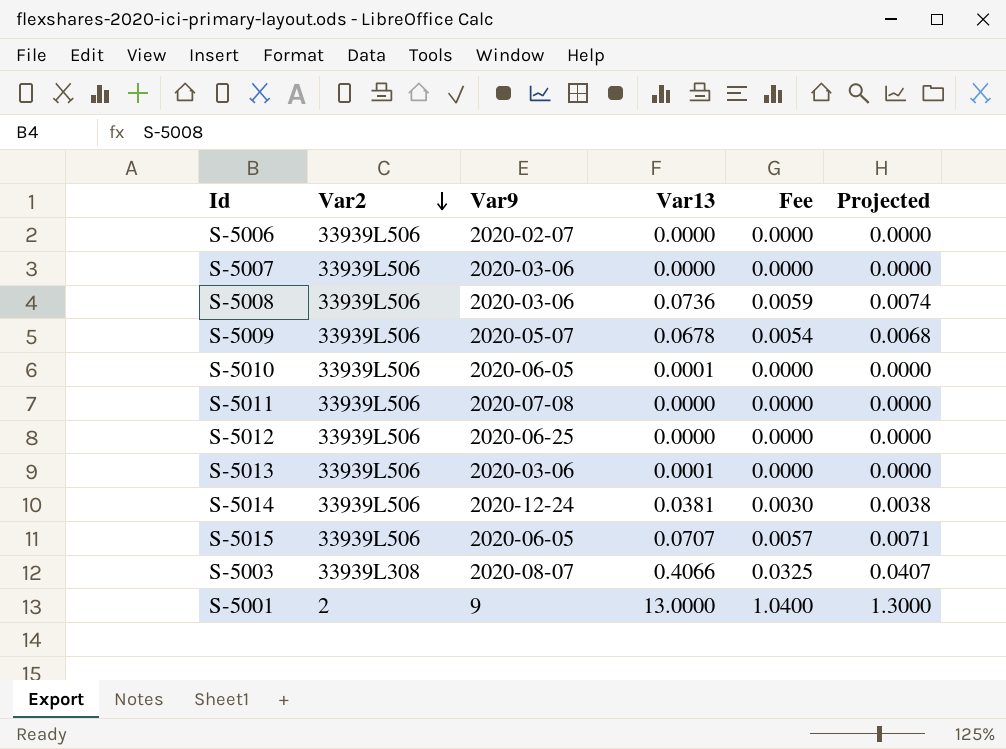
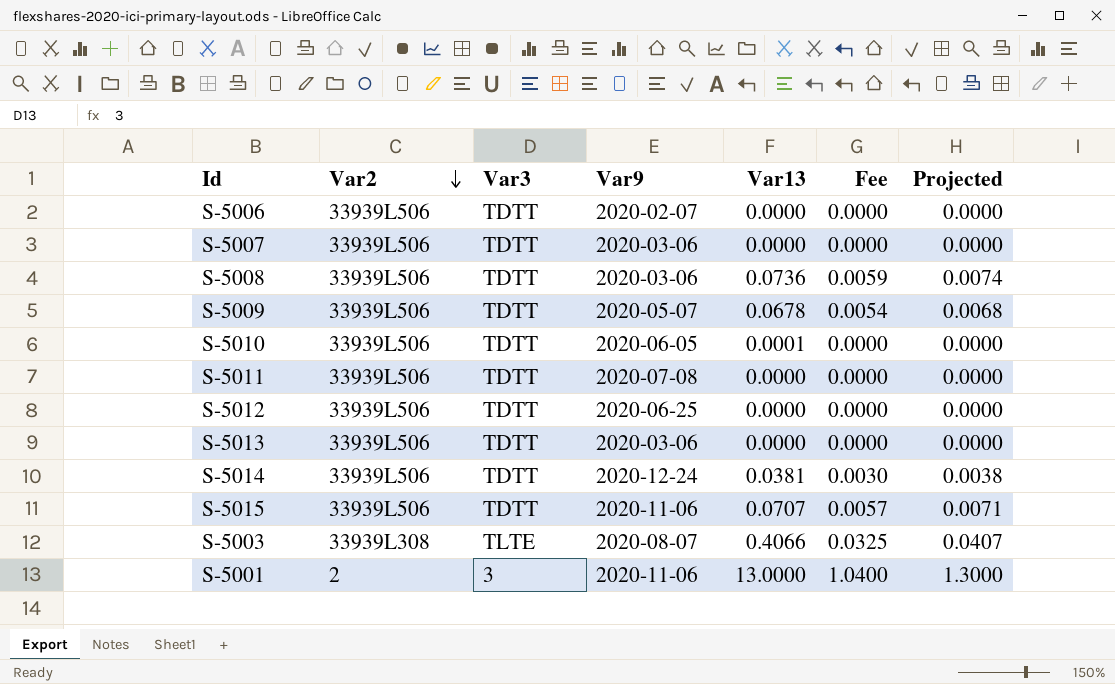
column Var3 | position: none -> 3
S-5013 | Var13: 0.0001 -> 0.0000
S-5015 | Var9: 2020-06-05 -> 2020-11-06
S-5001 | Var9: 9 -> 2020-11-06

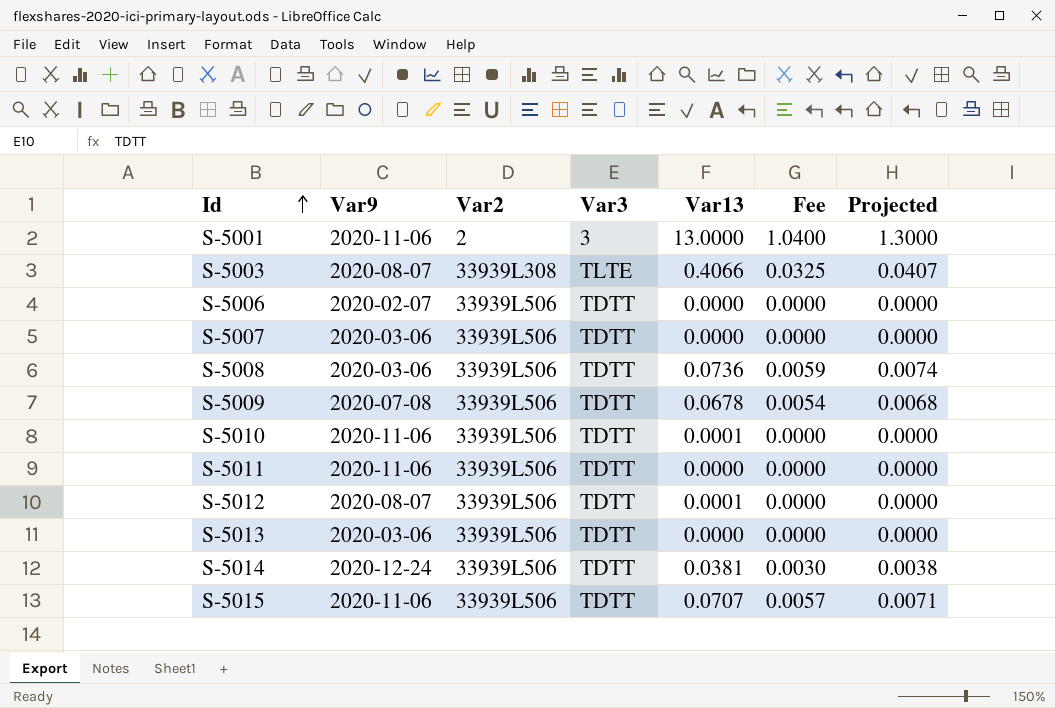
row order: Var2 descending -> Id ascending
column Var9 | position: 4 -> 2
S-5009 | Var9: 2020-05-07 -> 2020-07-08
S-5010 | Var9: 2020-06-05 -> 2020-11-06
S-5011 | Var9: 2020-07-08 -> 2020-11-06
S-5012 | Var9: 2020-06-25 -> 2020-08-07
S-5012 | Var13: 0.0000 -> 0.0001

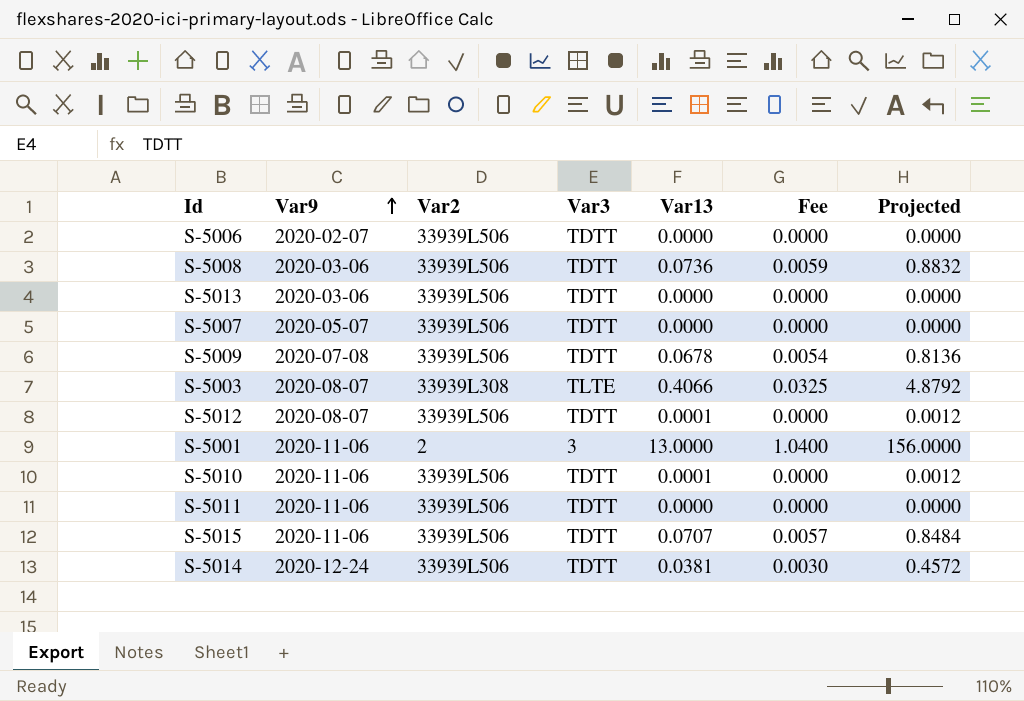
row order: Id ascending -> Var9 ascending
column Projected | formula: [Var13] * 0.1 -> [Var13] * 12
S-5007 | Var9: 2020-03-06 -> 2020-05-07

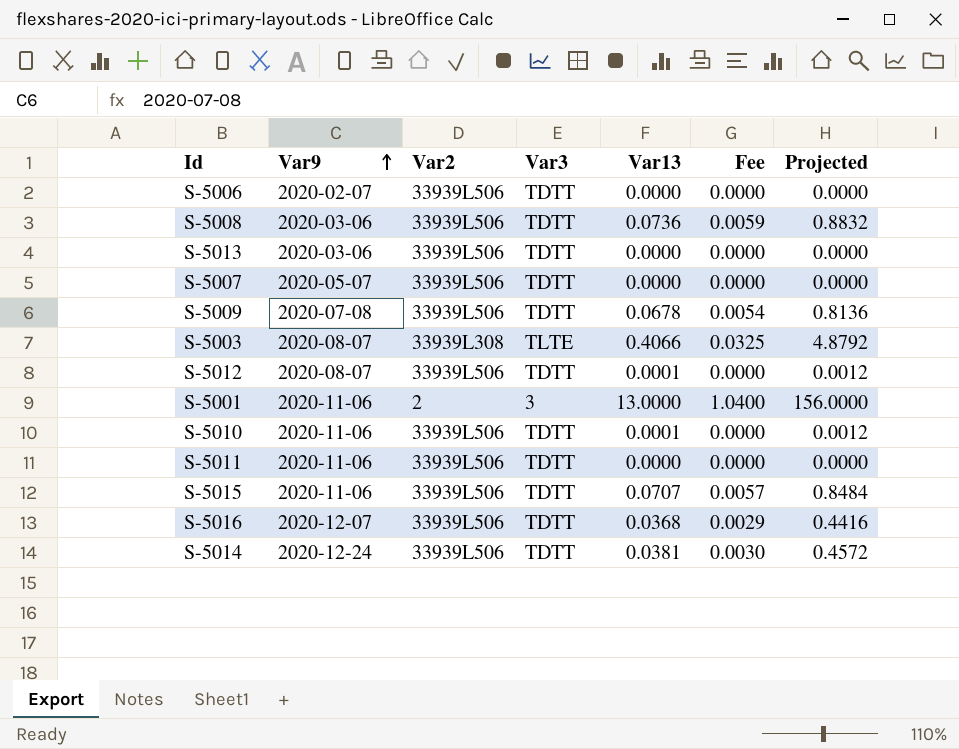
row S-5016: none -> 2020-12-07 | 33939L506 | TDTT | 0.0368 | 0.0029 | 0.4416

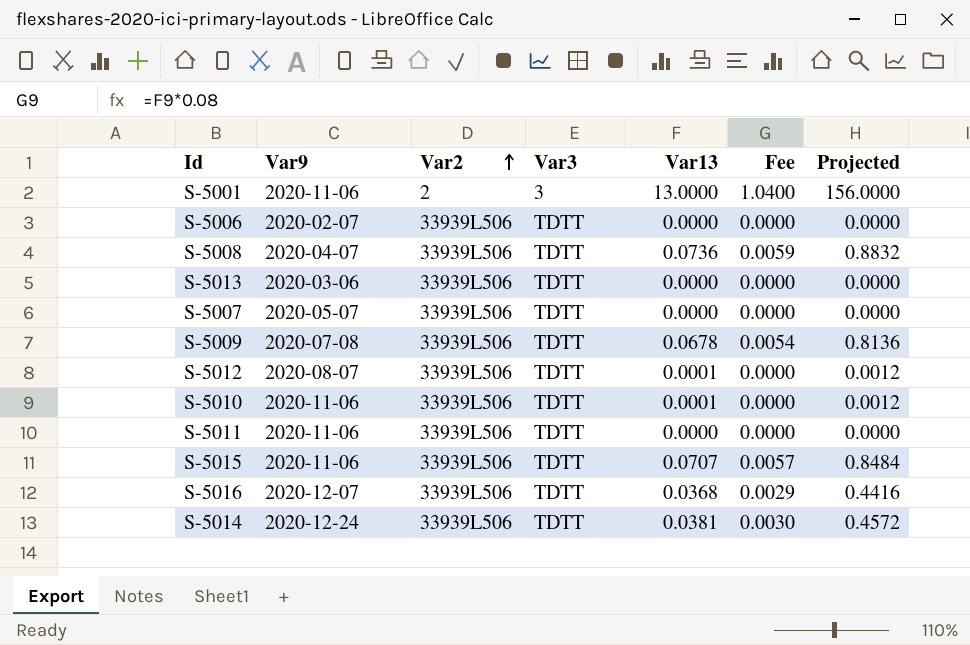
row order: Var9 ascending -> Var2 ascending
row S-5003: 2020-08-07 | 33939L308 | TLTE | 0.4066 | 0.0325 | 4.8792 -> none
S-5008 | Var9: 2020-03-06 -> 2020-04-07

